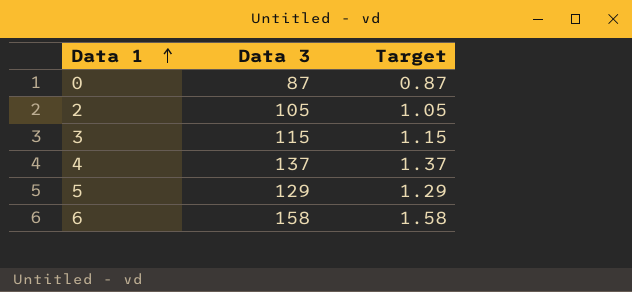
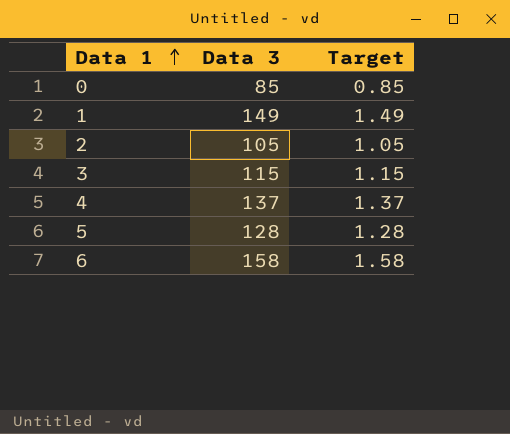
0 | Data 3: 87 -> 85
0 | Target: 0.87 -> 0.85
row 1: none -> 149 | 1.49
5 | Data 3: 129 -> 128
5 | Target: 1.29 -> 1.28

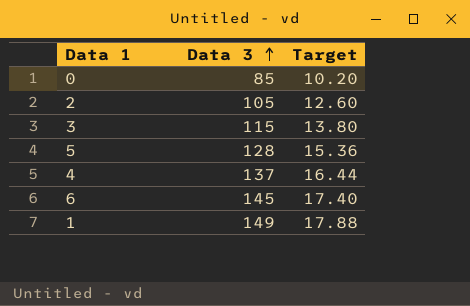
row order: Data 1 ascending -> Data 3 ascending
column Target | formula: [Data 3] * 0.01 -> [Data 3] * 0.12
6 | Data 3: 158 -> 145

